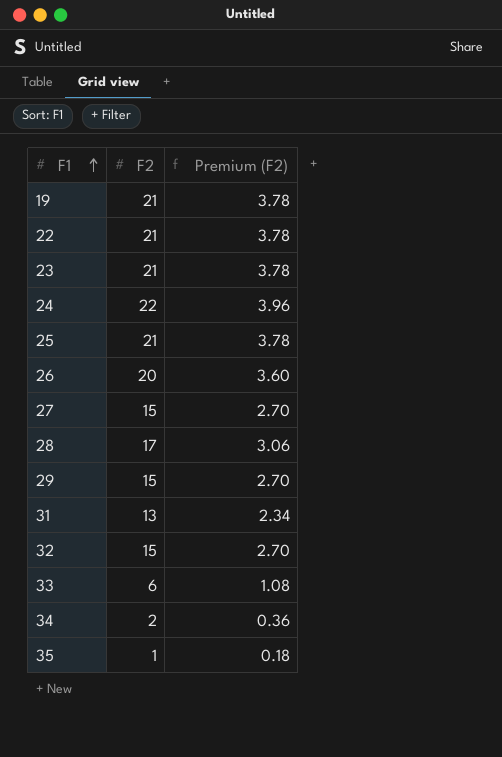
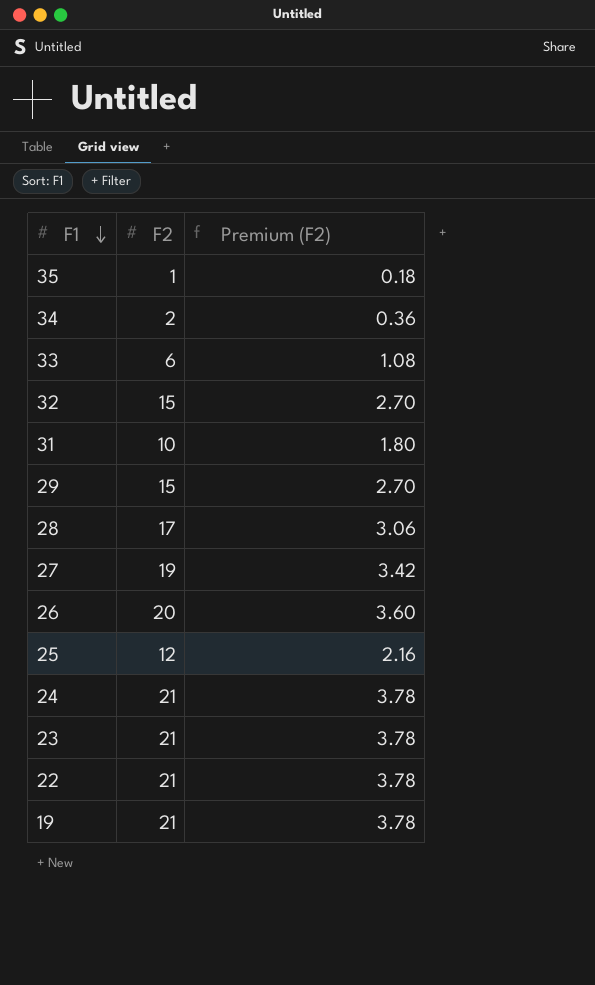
row order: F1 ascending -> F1 descending
31 | F2: 13 -> 10
31 | Premium (F2): 2.34 -> 1.80
27 | F2: 15 -> 19
27 | Premium (F2): 2.70 -> 3.42
25 | F2: 21 -> 12
25 | Premium (F2): 3.78 -> 2.16
24 | F2: 22 -> 21
24 | Premium (F2): 3.96 -> 3.78

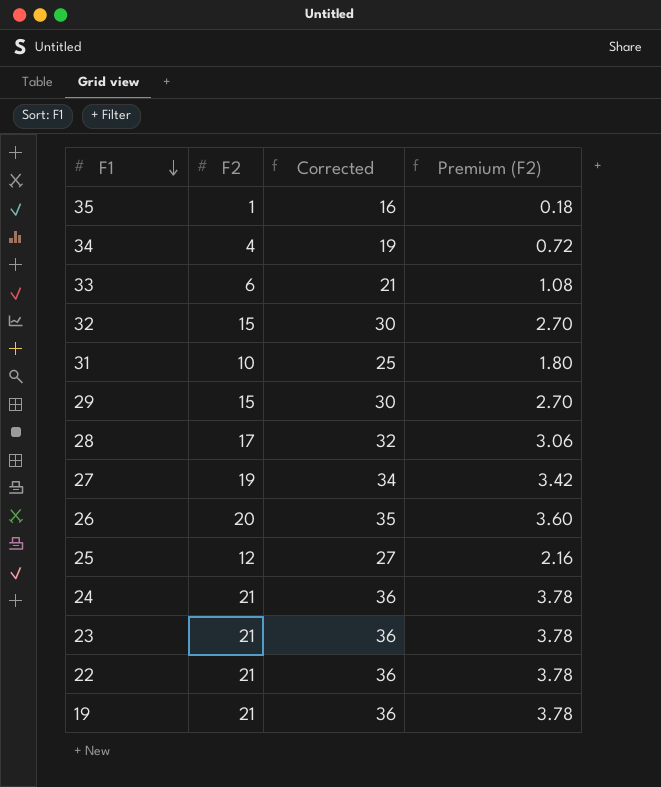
column Corrected | formula: none -> [F2] + 15
34 | F2: 2 -> 4
34 | Premium (F2): 0.36 -> 0.72

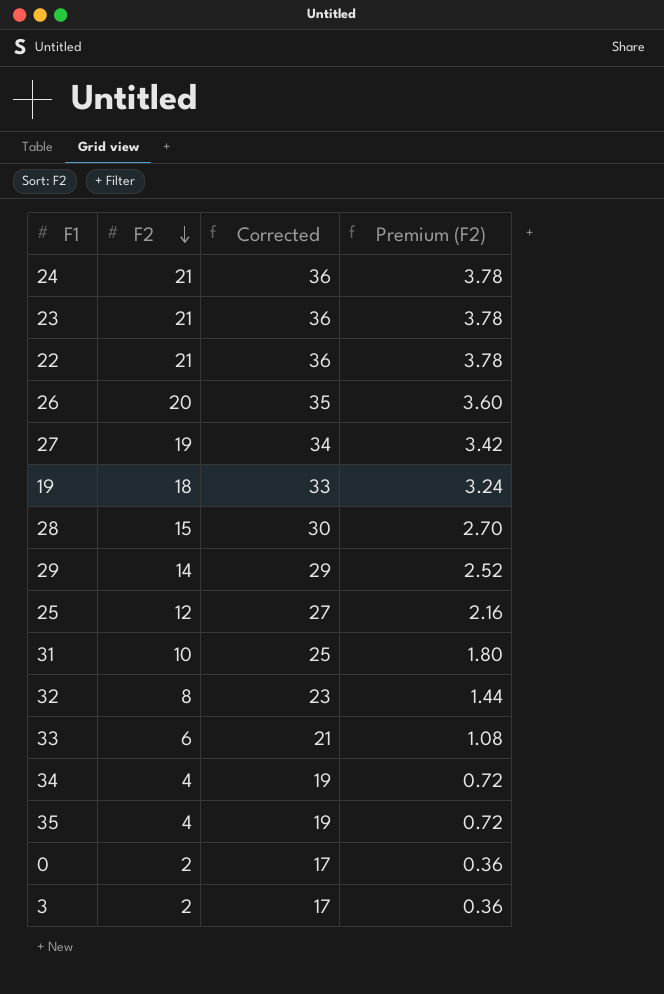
row order: F1 descending -> F2 descending
19 | F2: 21 -> 18
19 | Corrected: 36 -> 33
19 | Premium (F2): 3.78 -> 3.24
28 | F2: 17 -> 15
28 | Corrected: 32 -> 30
28 | Premium (F2): 3.06 -> 2.70
29 | F2: 15 -> 14
29 | Corrected: 30 -> 29
29 | Premium (F2): 2.70 -> 2.52
32 | F2: 15 -> 8
32 | Corrected: 30 -> 23
32 | Premium (F2): 2.70 -> 1.44
35 | F2: 1 -> 4
35 | Corrected: 16 -> 19
35 | Premium (F2): 0.18 -> 0.72
row 0: none -> 2 | 17 | 0.36
row 3: none -> 2 | 17 | 0.36

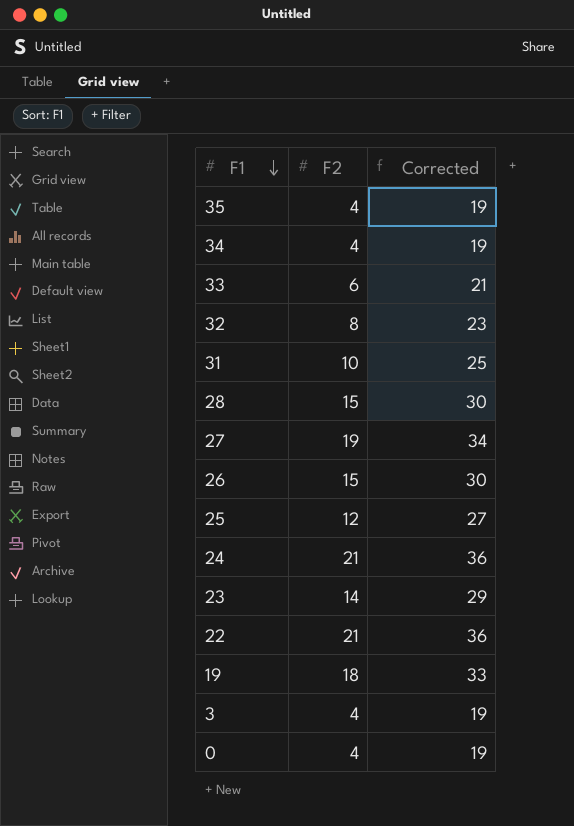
row order: F2 descending -> F1 descending
column Premium (F2) | formula: [F2] * 0.18 -> none
row 29: 14 | 29 | 2.52 -> none
26 | F2: 20 -> 15
26 | Corrected: 35 -> 30
23 | F2: 21 -> 14
23 | Corrected: 36 -> 29
3 | F2: 2 -> 4
3 | Corrected: 17 -> 19
0 | F2: 2 -> 4
0 | Corrected: 17 -> 19

